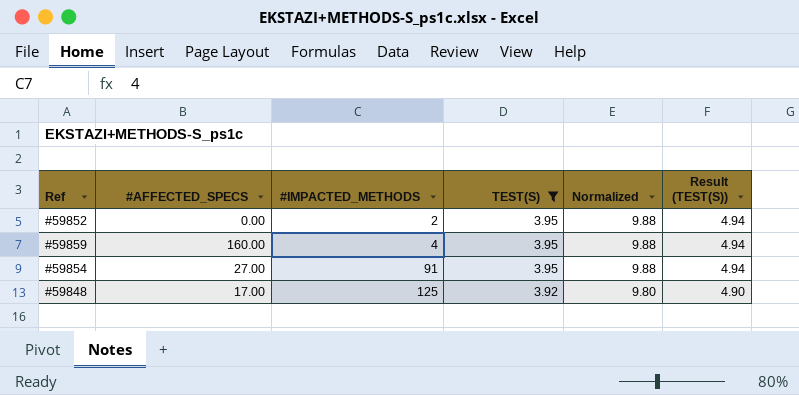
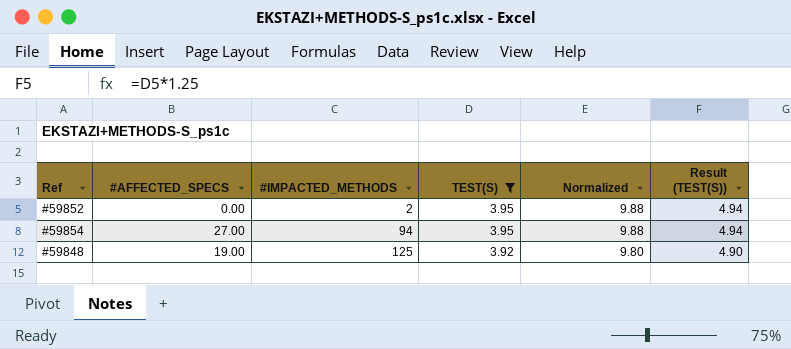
row #59859: 160.00 | 4 | 3.95 | 9.88 | 4.94 -> none
#59854 | #IMPACTED_METHODS: 91 -> 94
#59848 | #AFFECTED_SPECS: 17.00 -> 19.00

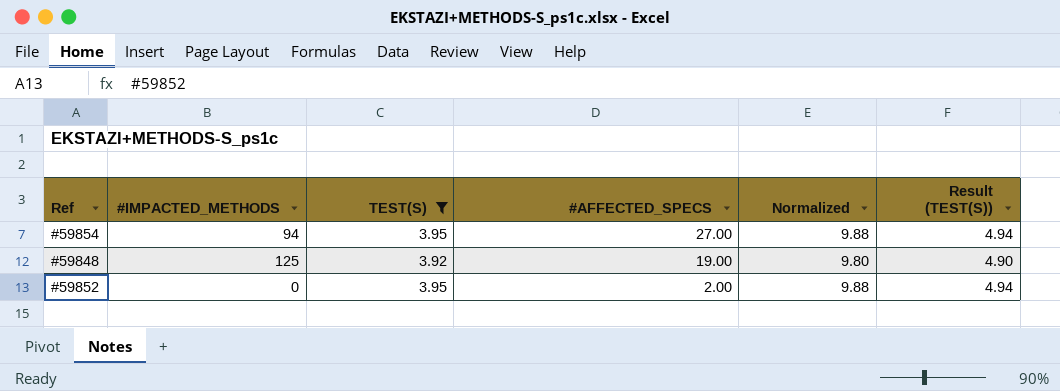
row order: #IMPACTED_METHODS ascending -> #AFFECTED_SPECS descending
column #AFFECTED_SPECS | position: 2 -> 4
#59852 | #IMPACTED_METHODS: 2 -> 0
#59852 | #AFFECTED_SPECS: 0.00 -> 2.00

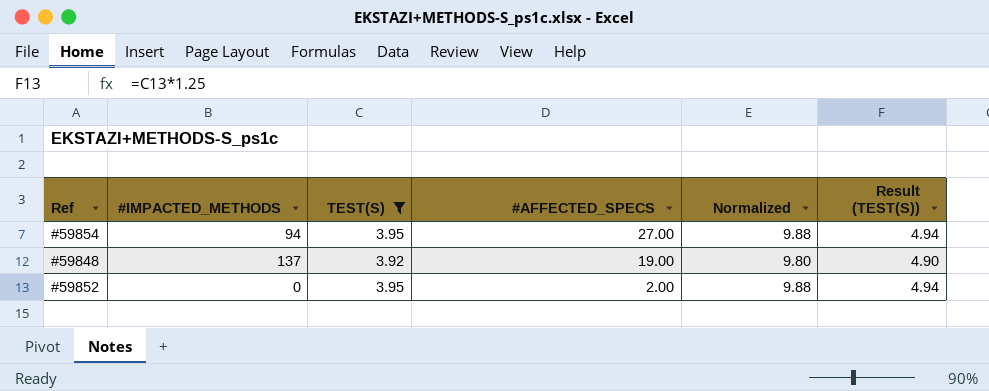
#59848 | #IMPACTED_METHODS: 125 -> 137

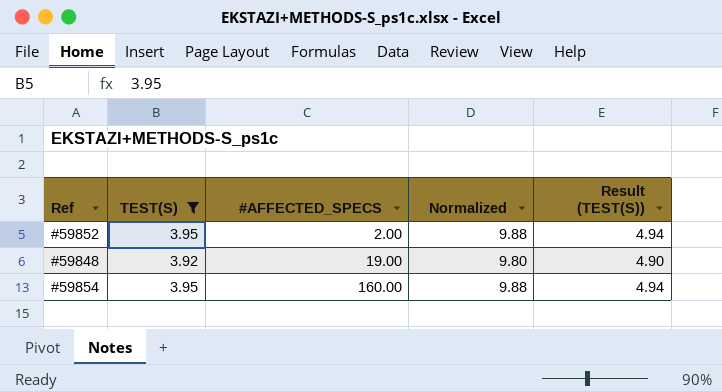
row order: #AFFECTED_SPECS descending -> #AFFECTED_SPECS ascending
column #IMPACTED_METHODS | position: 2 -> none
#59854 | #AFFECTED_SPECS: 27.00 -> 160.00

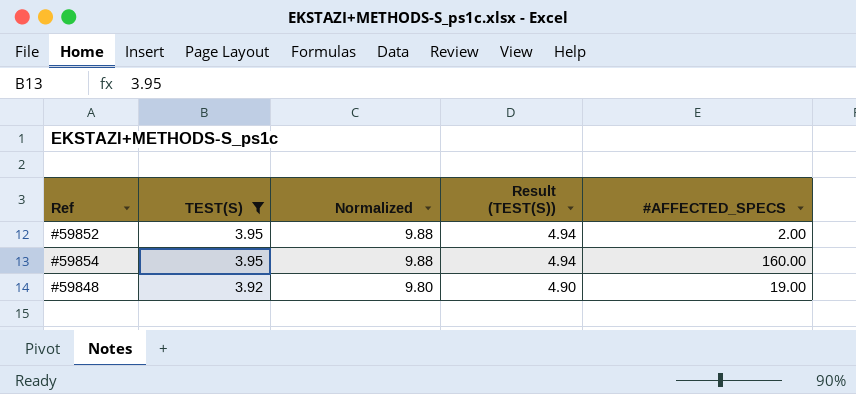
row order: #AFFECTED_SPECS ascending -> TEST(S) descending
column #AFFECTED_SPECS | position: 3 -> 5

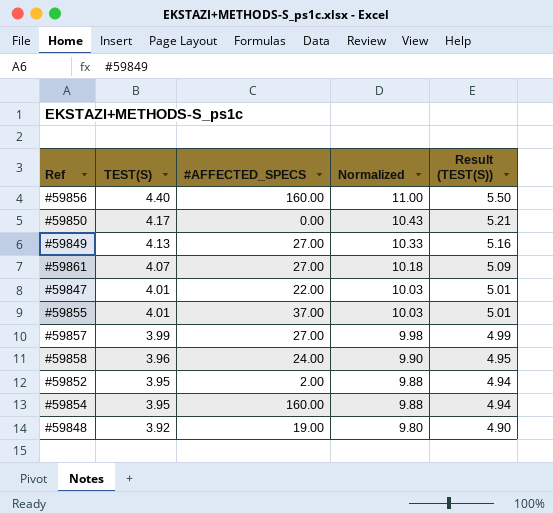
filter: TEST(S) <= 3.95 -> none
column #AFFECTED_SPECS | position: 5 -> 3

